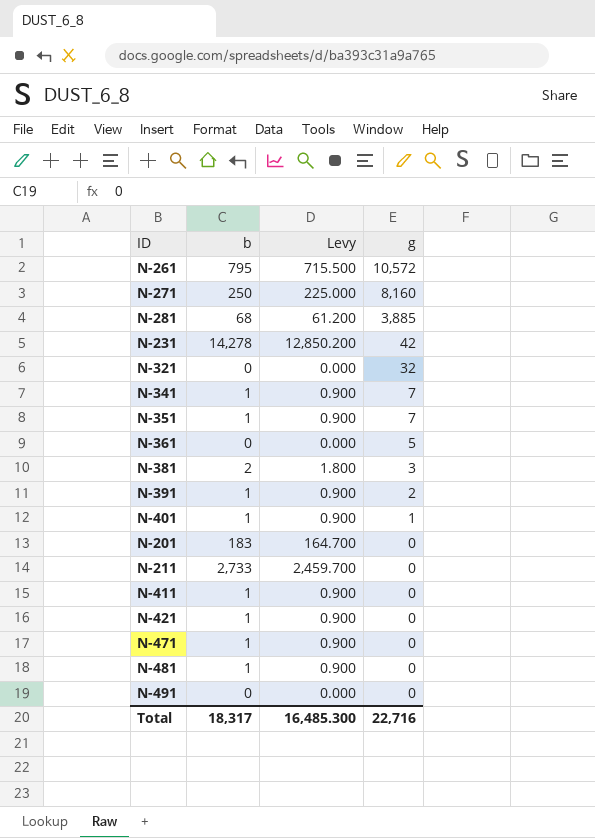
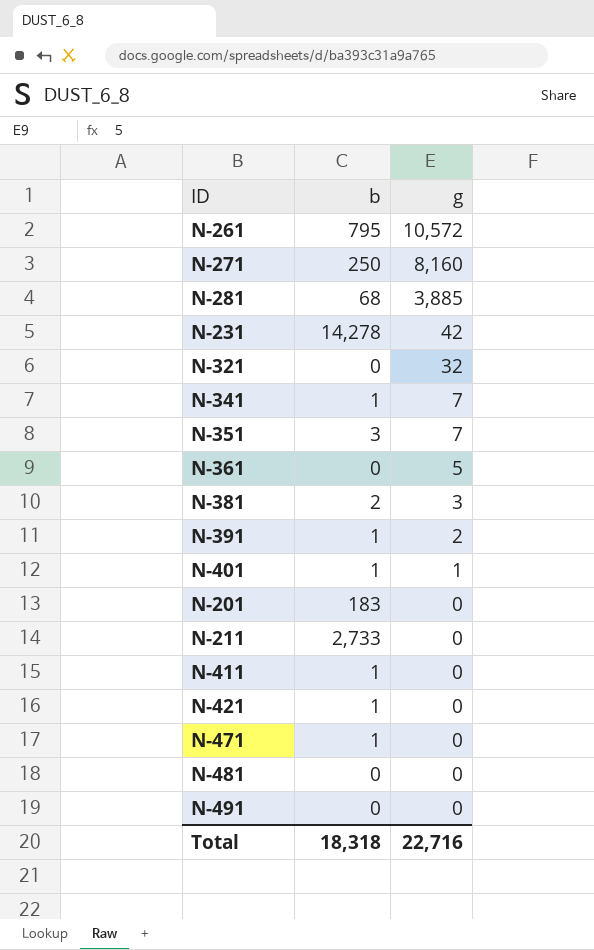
column Levy | formula: [b] * 0.9 -> none
N-351 | b: 1 -> 3
N-481 | b: 1 -> 0
Total | b: 18,317 -> 18,318

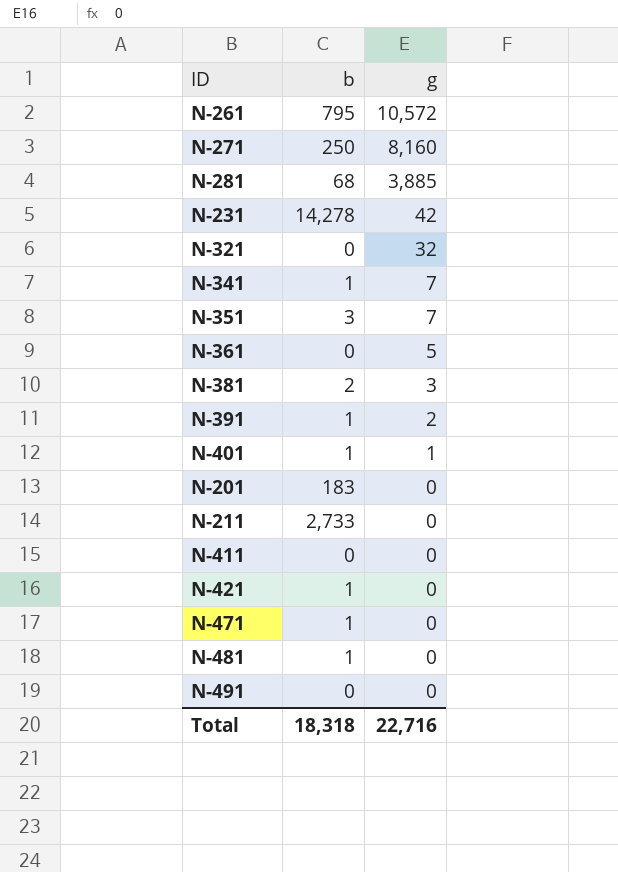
N-411 | b: 1 -> 0
N-481 | b: 0 -> 1

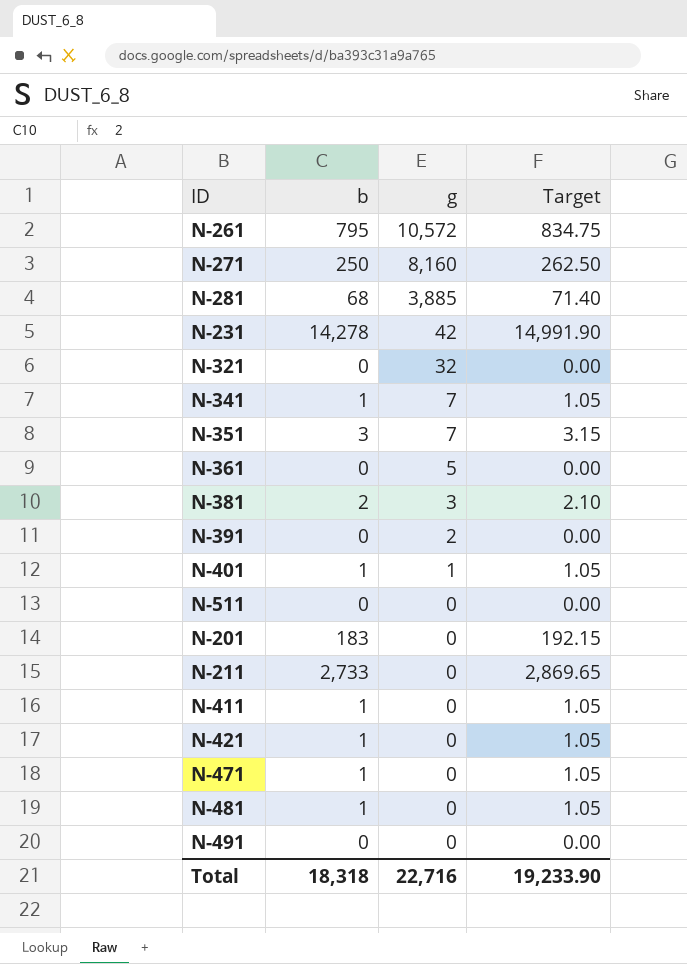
column Target | formula: none -> [b] * 1.05
N-391 | b: 1 -> 0
row N-511: none -> 0 | 0 | 0.00
N-411 | b: 0 -> 1

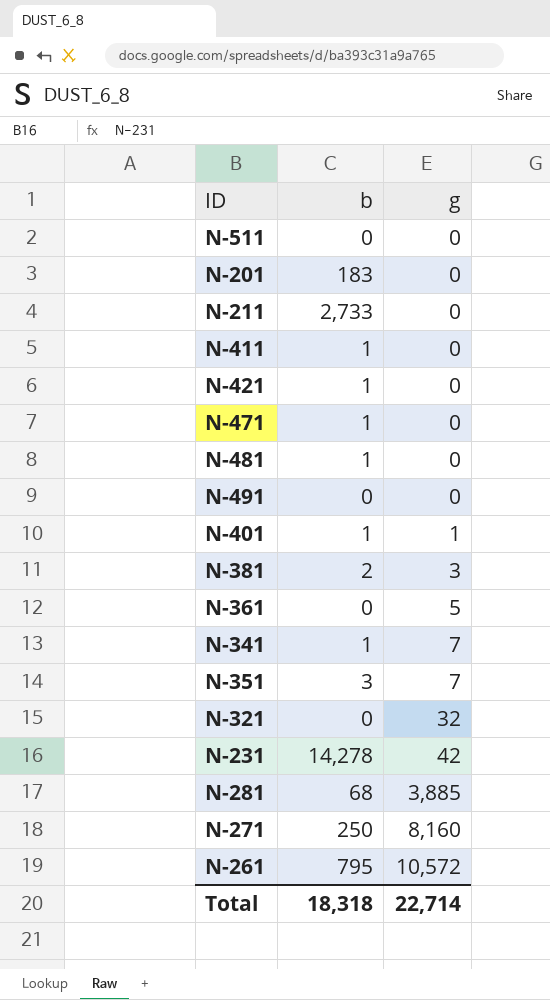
row order: g descending -> g ascending
column Target | formula: [b] * 1.05 -> none
row N-391: 0 | 2 | 0.00 -> none
Total | g: 22,716 -> 22,714

